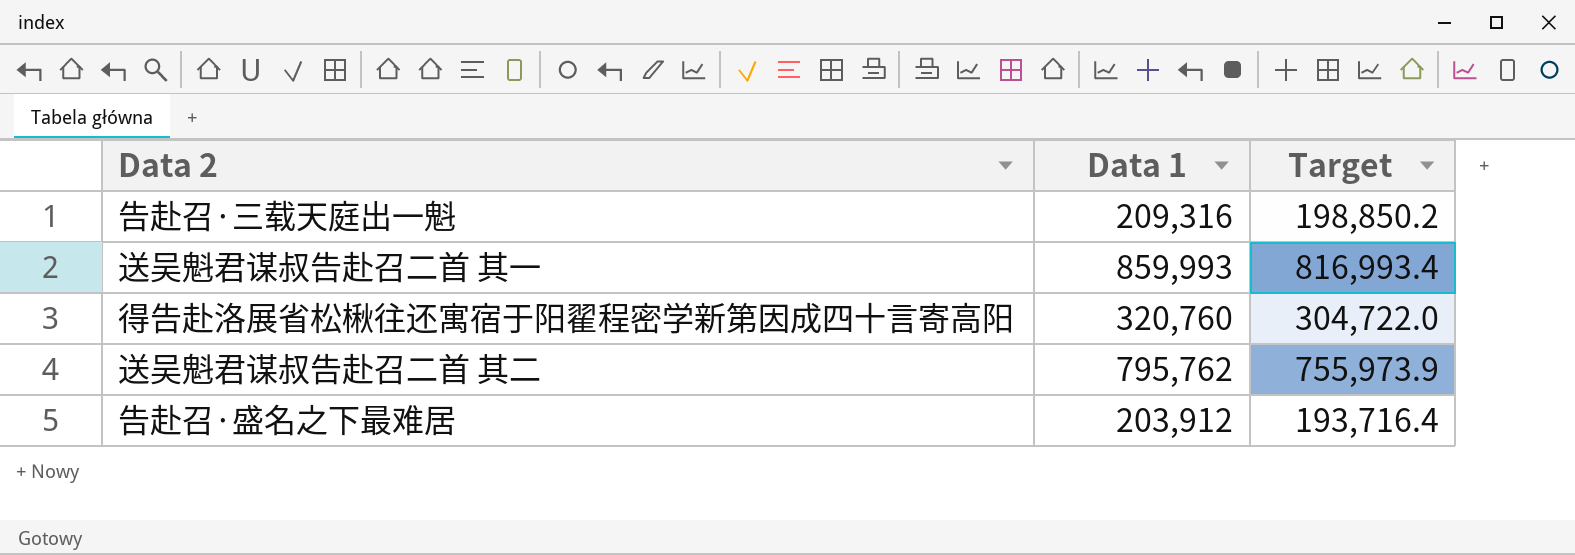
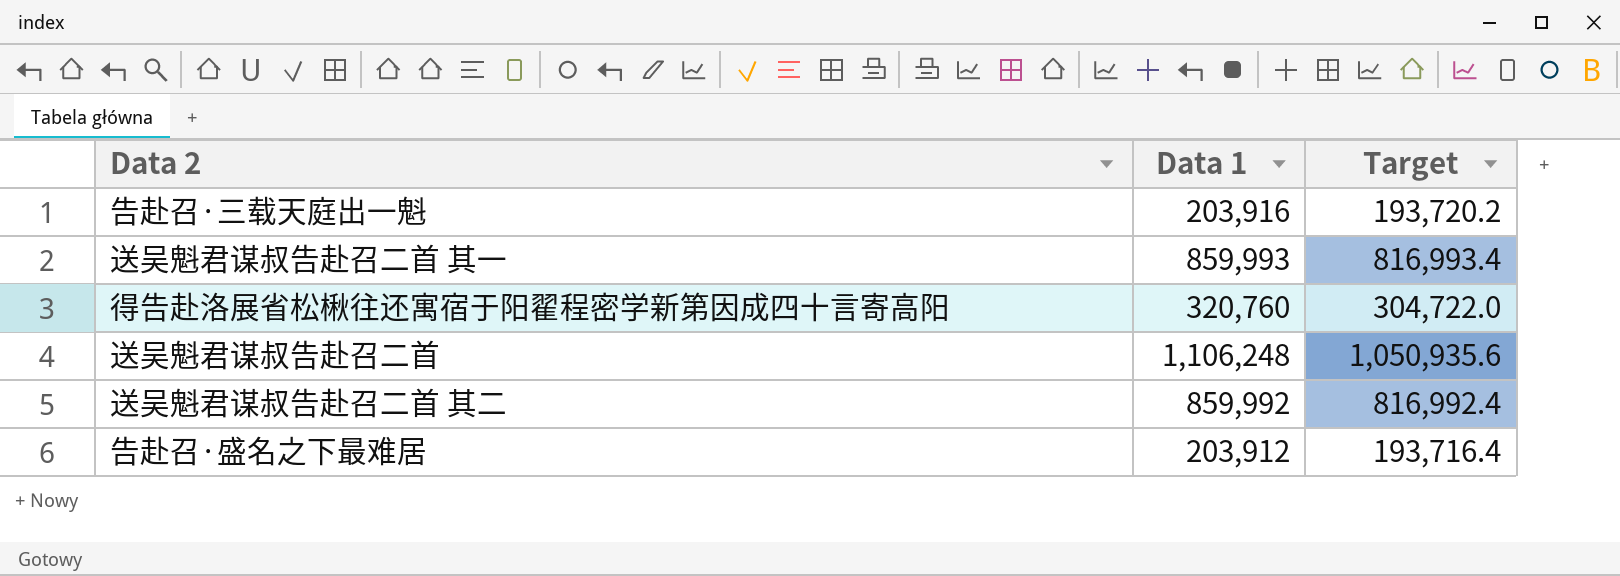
告赴召·三载天庭出一魁 | Data 1: 209,316 -> 203,916
告赴召·三载天庭出一魁 | Target: 198,850.2 -> 193,720.2
row 送吴魁君谋叔告赴召二首: none -> 1,106,248 | 1,050,935.6
送吴魁君谋叔告赴召二首 其二 | Data 1: 795,762 -> 859,992
送吴魁君谋叔告赴召二首 其二 | Target: 755,973.9 -> 816,992.4

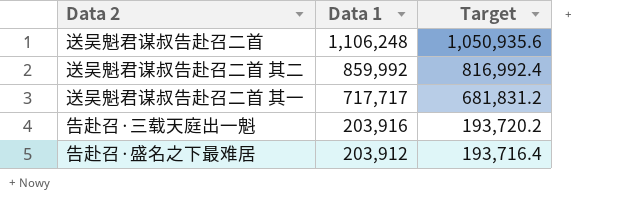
row order: none -> Data 1 descending
row 得告赴洛展省松楸往还寓宿于阳翟程密学新第因成四十言寄高阳: 320,760 | 304,722.0 -> none
送吴魁君谋叔告赴召二首 其一 | Data 1: 859,993 -> 717,717
送吴魁君谋叔告赴召二首 其一 | Target: 816,993.4 -> 681,831.2

